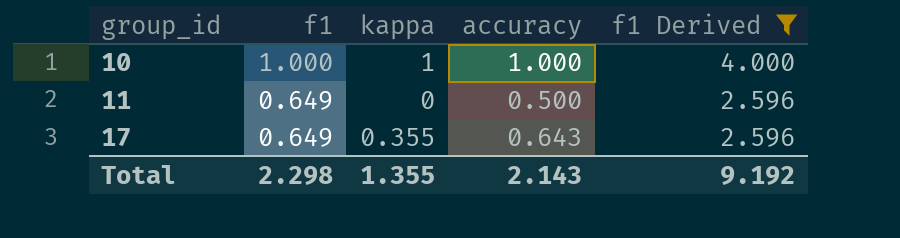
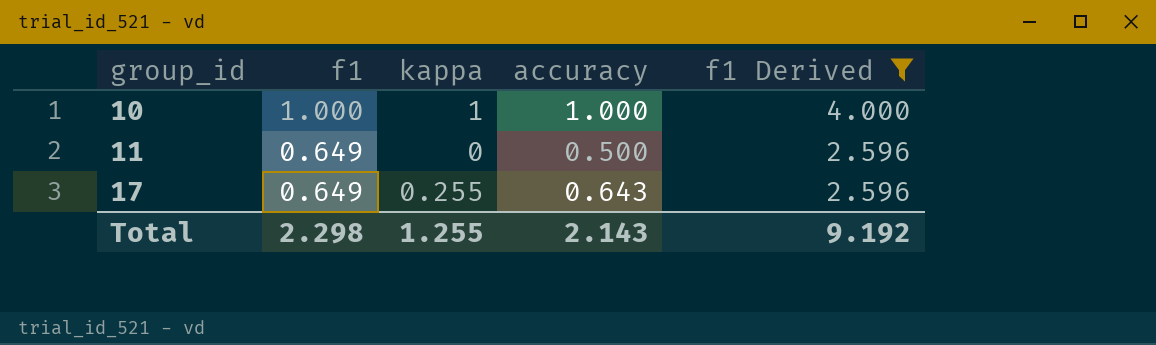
17 | kappa: 0.355 -> 0.255
Total | kappa: 1.355 -> 1.255

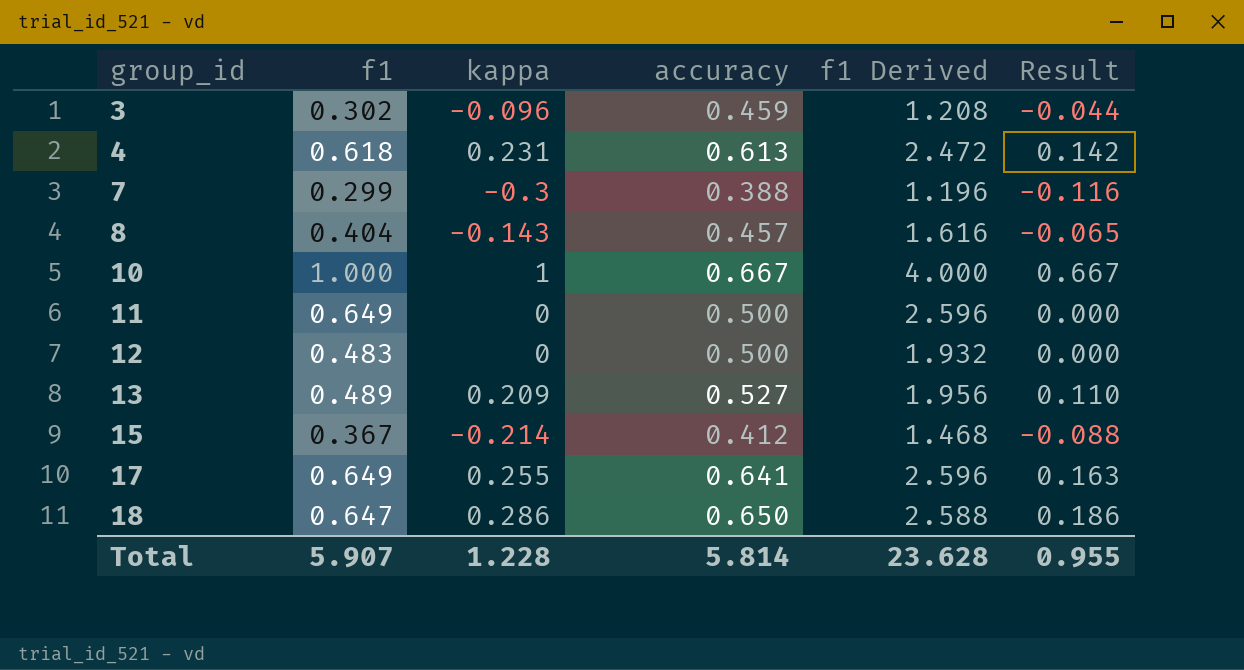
filter: f1 Derived >= 2.596 -> none
column Result | formula: none -> [kappa] * [accuracy]
10 | accuracy: 1.000 -> 0.667
17 | accuracy: 0.643 -> 0.641
Total | f1: 2.298 -> 5.907
Total | kappa: 1.255 -> 1.228
Total | accuracy: 2.143 -> 5.814
Total | f1 Derived: 9.192 -> 23.628

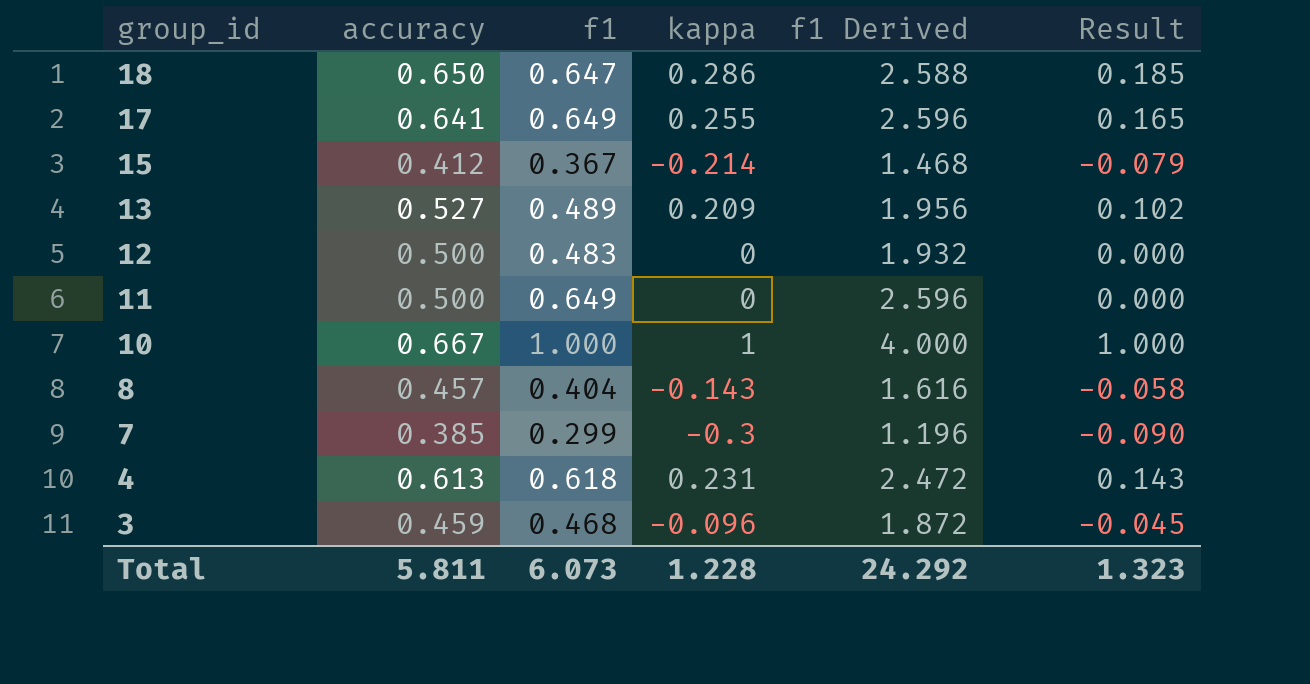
row order: group_id ascending -> group_id descending
column accuracy | position: 4 -> 2
column Result | formula: [kappa] * [accuracy] -> [f1] * [kappa]
7 | accuracy: 0.388 -> 0.385
3 | f1: 0.302 -> 0.468
3 | f1 Derived: 1.208 -> 1.872
Total | accuracy: 5.814 -> 5.811
Total | f1: 5.907 -> 6.073
Total | f1 Derived: 23.628 -> 24.292
Total | Result: 0.955 -> 1.323

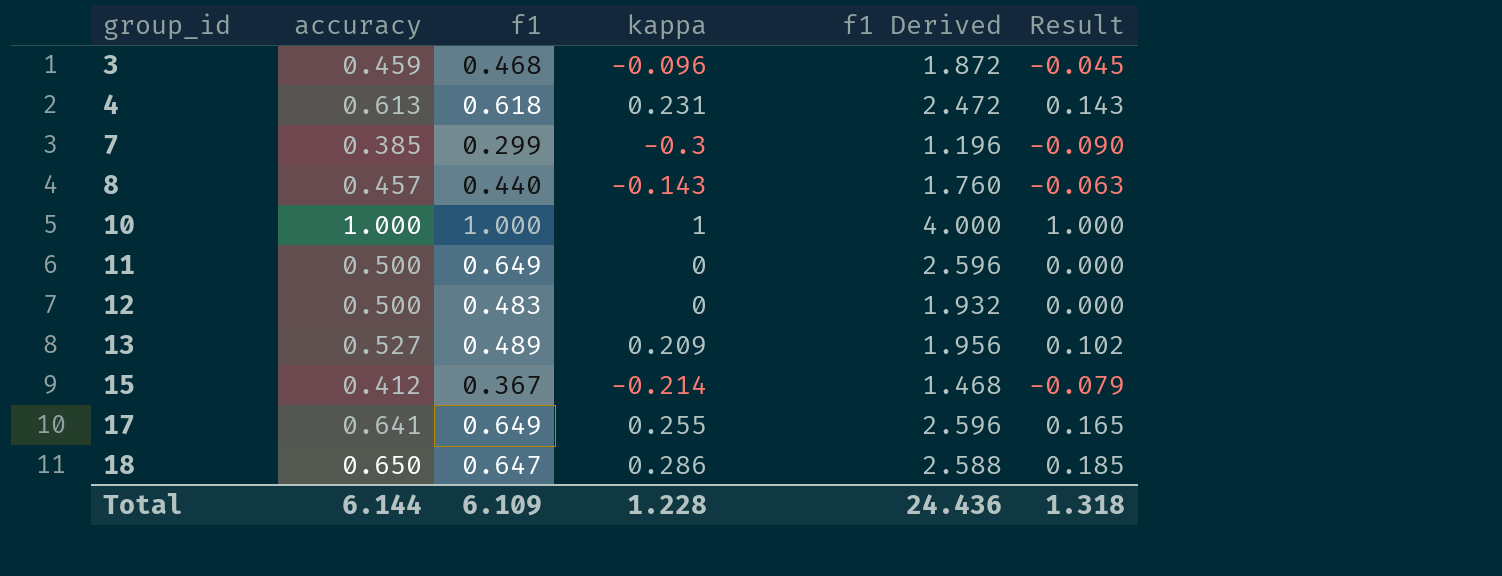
row order: group_id descending -> group_id ascending
8 | f1: 0.404 -> 0.440
8 | f1 Derived: 1.616 -> 1.760
8 | Result: -0.058 -> -0.063
10 | accuracy: 0.667 -> 1.000
Total | accuracy: 5.811 -> 6.144
Total | f1: 6.073 -> 6.109
Total | f1 Derived: 24.292 -> 24.436
Total | Result: 1.323 -> 1.318

